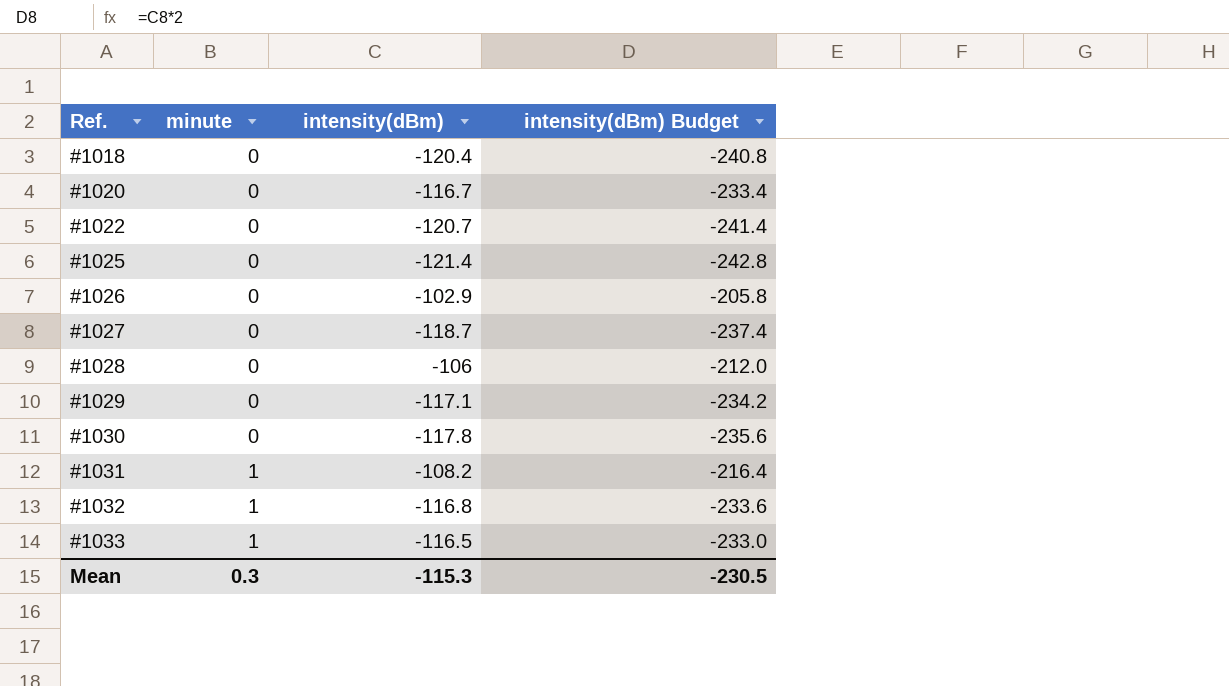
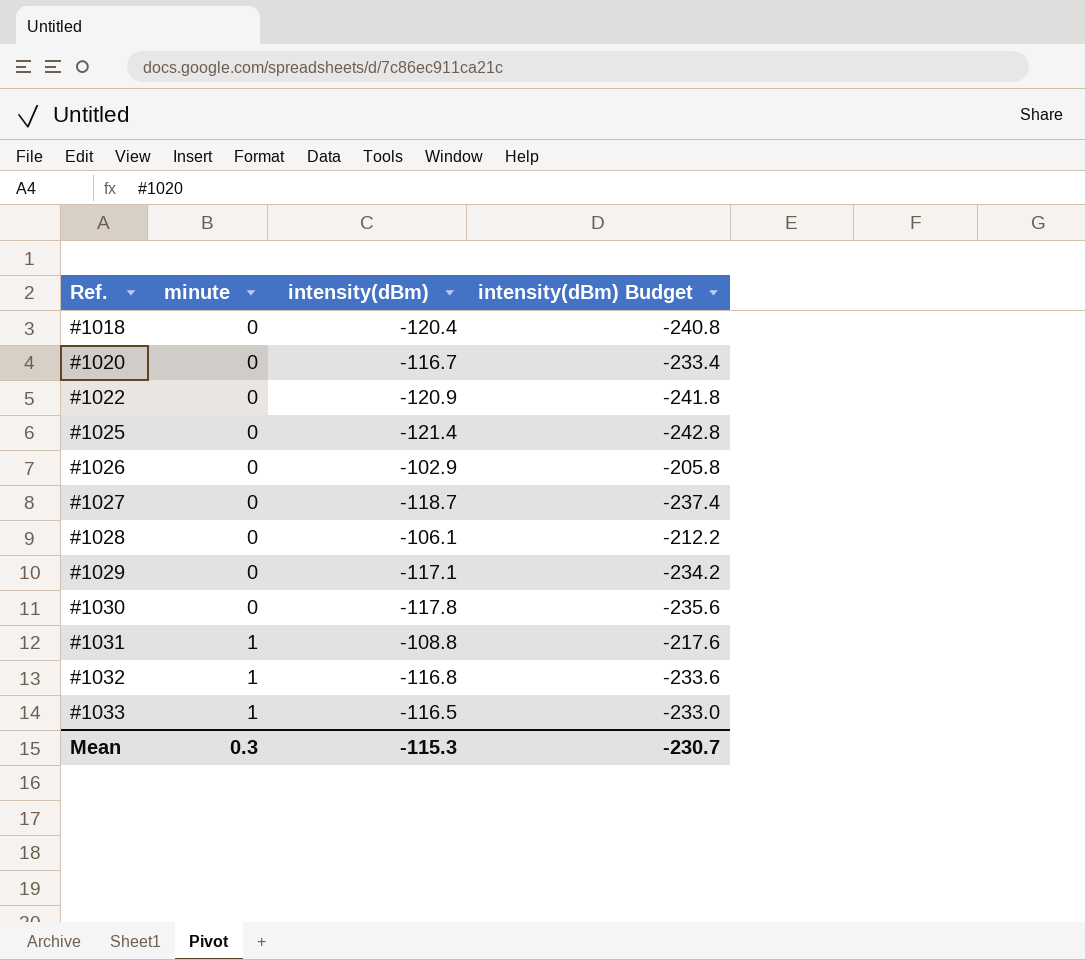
#1022 | intensity(dBm): -120.7 -> -120.9
#1022 | intensity(dBm) Budget: -241.4 -> -241.8
#1028 | intensity(dBm): -106 -> -106.1
#1028 | intensity(dBm) Budget: -212.0 -> -212.2
#1031 | intensity(dBm): -108.2 -> -108.8
#1031 | intensity(dBm) Budget: -216.4 -> -217.6
Mean | intensity(dBm) Budget: -230.5 -> -230.7

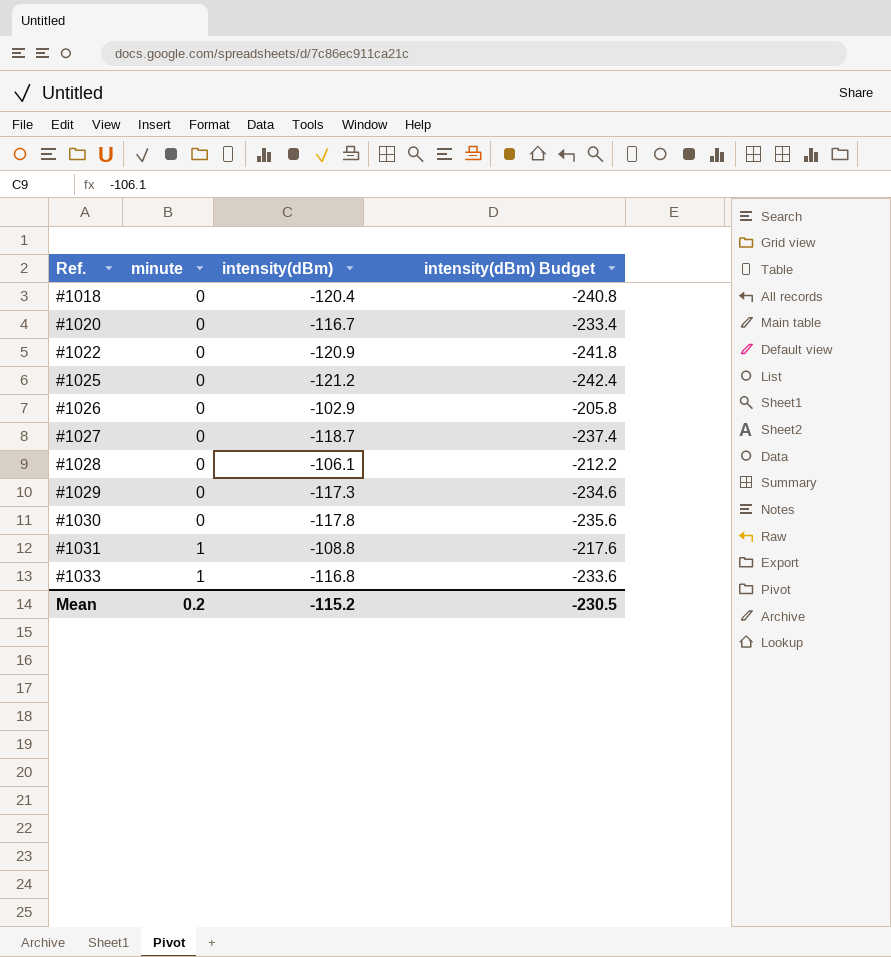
row #1032: 1 | -116.8 | -233.6 -> none
#1025 | intensity(dBm): -121.4 -> -121.2
#1025 | intensity(dBm) Budget: -242.8 -> -242.4
#1029 | intensity(dBm): -117.1 -> -117.3
#1029 | intensity(dBm) Budget: -234.2 -> -234.6
#1033 | intensity(dBm): -116.5 -> -116.8
#1033 | intensity(dBm) Budget: -233.0 -> -233.6
Mean | minute: 0.3 -> 0.2
Mean | intensity(dBm): -115.3 -> -115.2
Mean | intensity(dBm) Budget: -230.7 -> -230.5

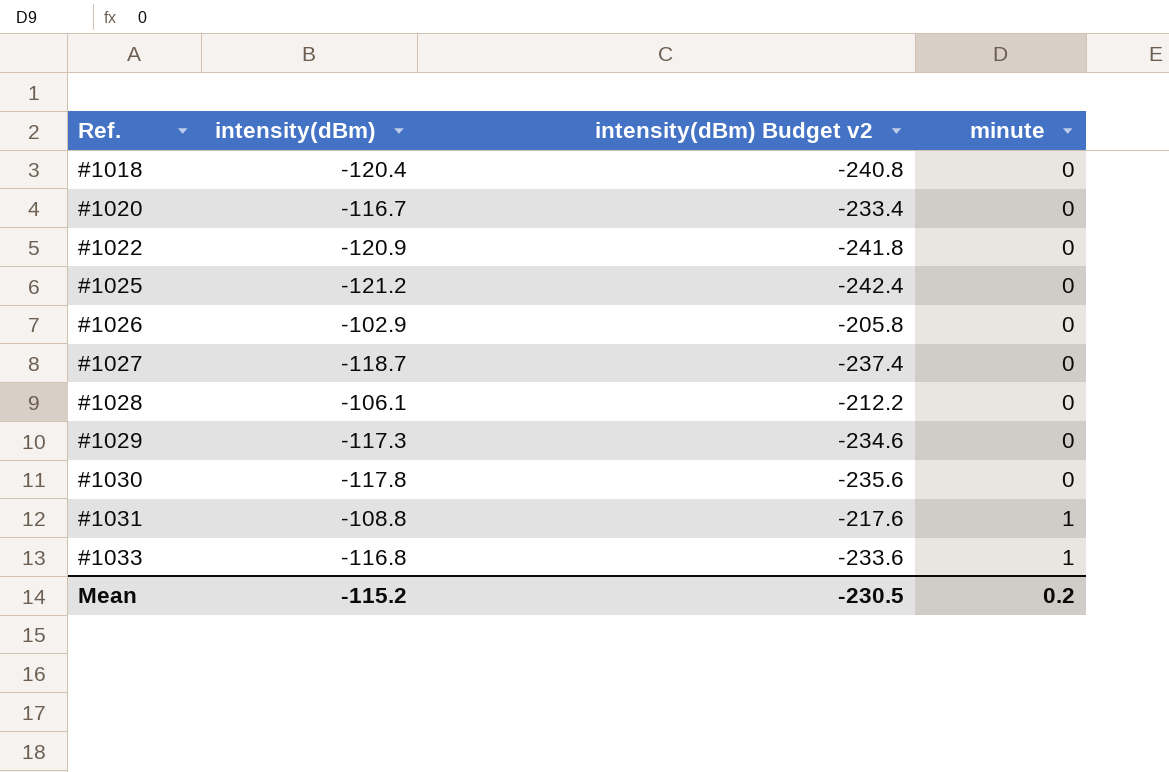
column name: intensity(dBm) Budget -> intensity(dBm) Budget v2
column minute | position: 2 -> 4

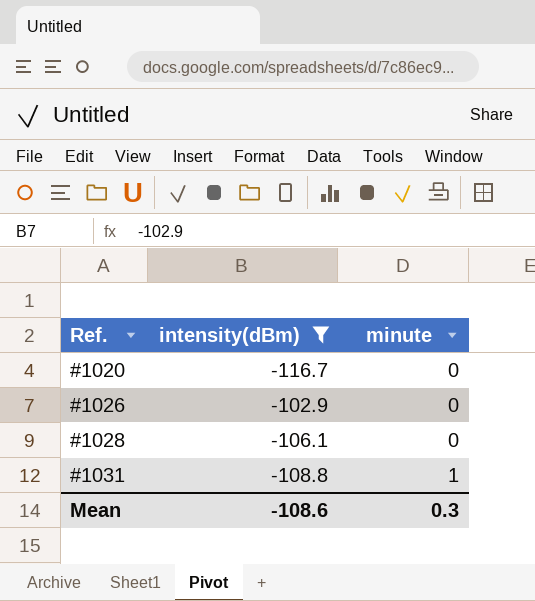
filter: none -> intensity(dBm) >= -116.7
column intensity(dBm) Budget v2 | formula: [intensity(dBm)] * 2 -> none
Mean | intensity(dBm): -115.2 -> -108.6
Mean | minute: 0.2 -> 0.3

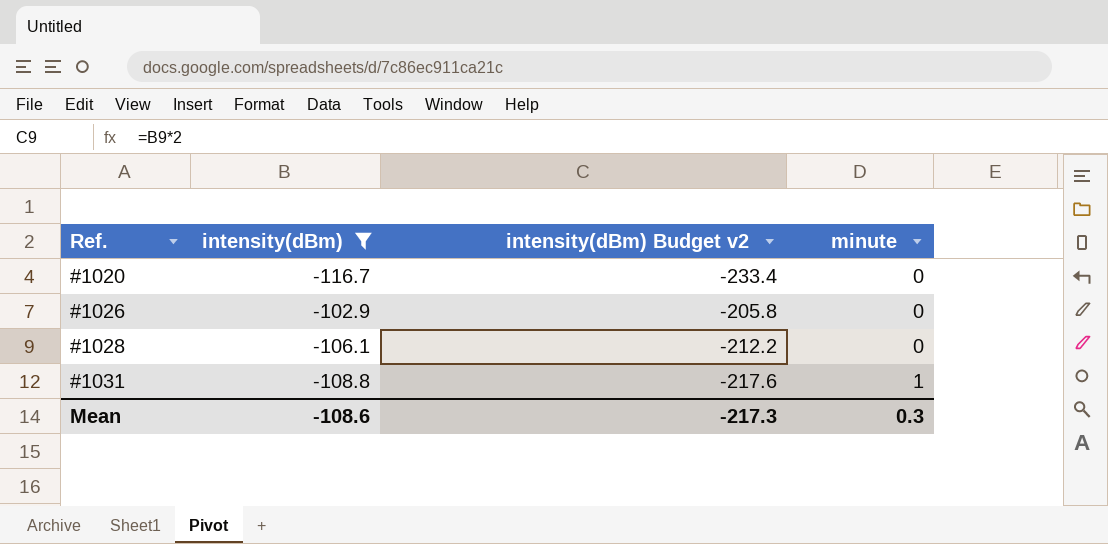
column intensity(dBm) Budget v2 | formula: none -> [intensity(dBm)] * 2

